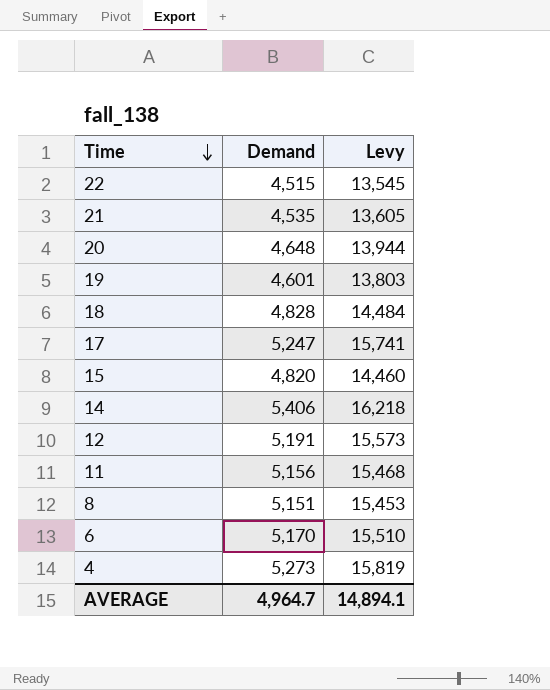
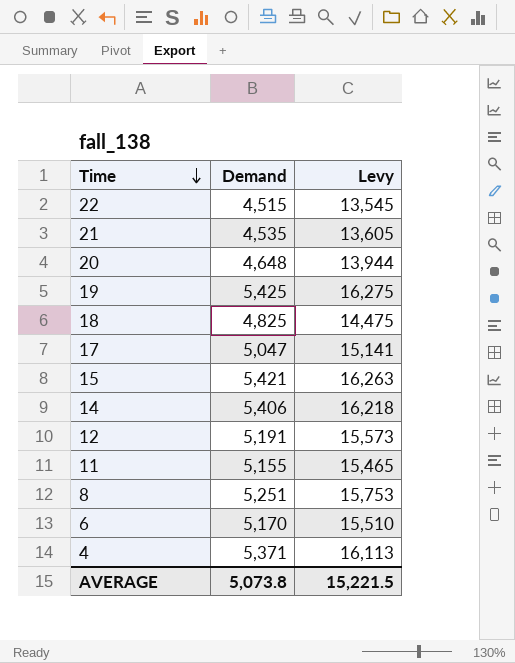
19 | Demand: 4,601 -> 5,425
19 | Levy: 13,803 -> 16,275
18 | Demand: 4,828 -> 4,825
18 | Levy: 14,484 -> 14,475
17 | Demand: 5,247 -> 5,047
17 | Levy: 15,741 -> 15,141
15 | Demand: 4,820 -> 5,421
15 | Levy: 14,460 -> 16,263
11 | Demand: 5,156 -> 5,155
11 | Levy: 15,468 -> 15,465
8 | Demand: 5,151 -> 5,251
8 | Levy: 15,453 -> 15,753
4 | Demand: 5,273 -> 5,371
4 | Levy: 15,819 -> 16,113
AVERAGE | Demand: 4,964.7 -> 5,073.8
AVERAGE | Levy: 14,894.1 -> 15,221.5

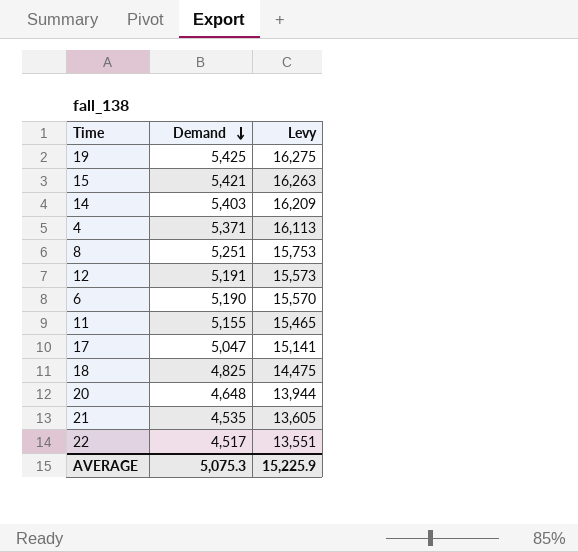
row order: Time descending -> Demand descending
14 | Demand: 5,406 -> 5,403
14 | Levy: 16,218 -> 16,209
6 | Demand: 5,170 -> 5,190
6 | Levy: 15,510 -> 15,570
22 | Demand: 4,515 -> 4,517
22 | Levy: 13,545 -> 13,551
AVERAGE | Demand: 5,073.8 -> 5,075.3
AVERAGE | Levy: 15,221.5 -> 15,225.9

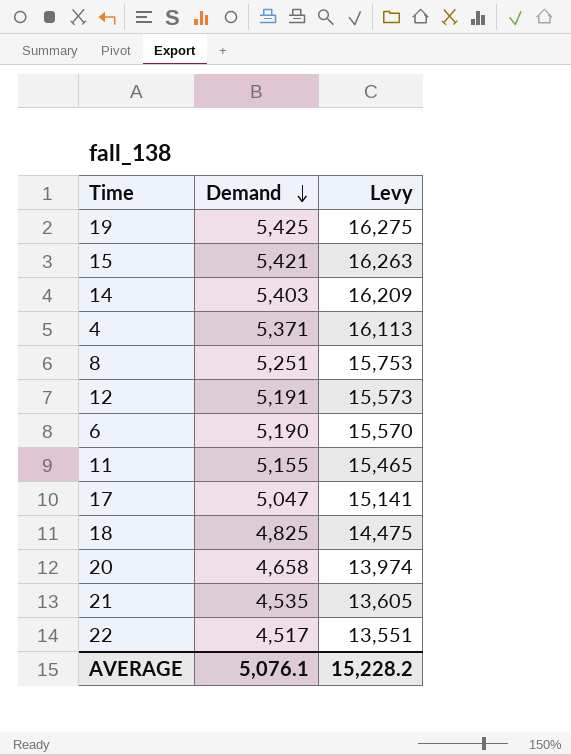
20 | Demand: 4,648 -> 4,658
20 | Levy: 13,944 -> 13,974
AVERAGE | Demand: 5,075.3 -> 5,076.1
AVERAGE | Levy: 15,225.9 -> 15,228.2

